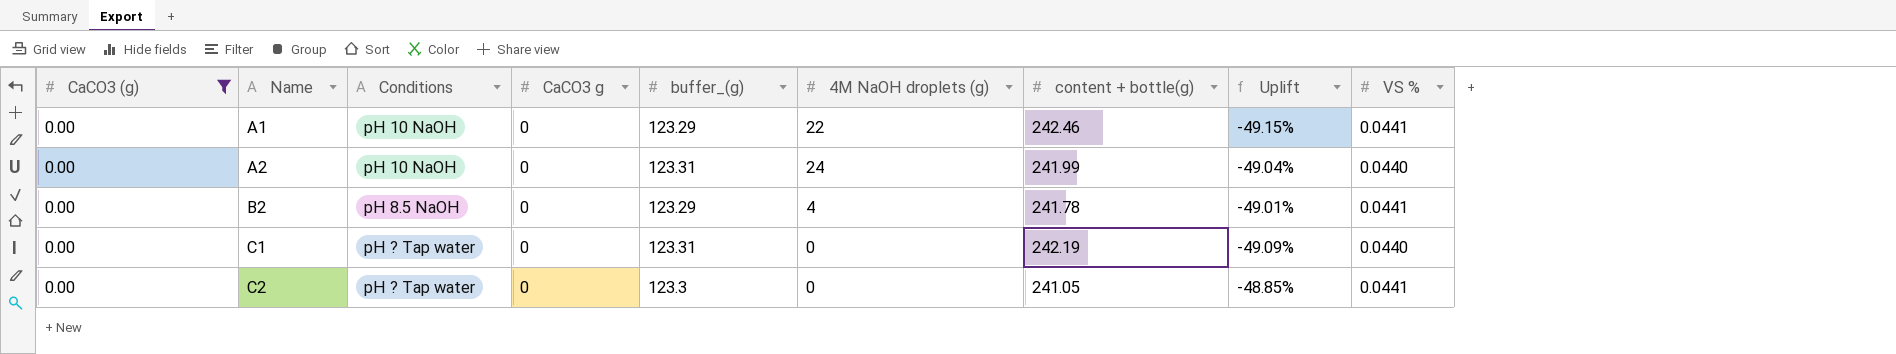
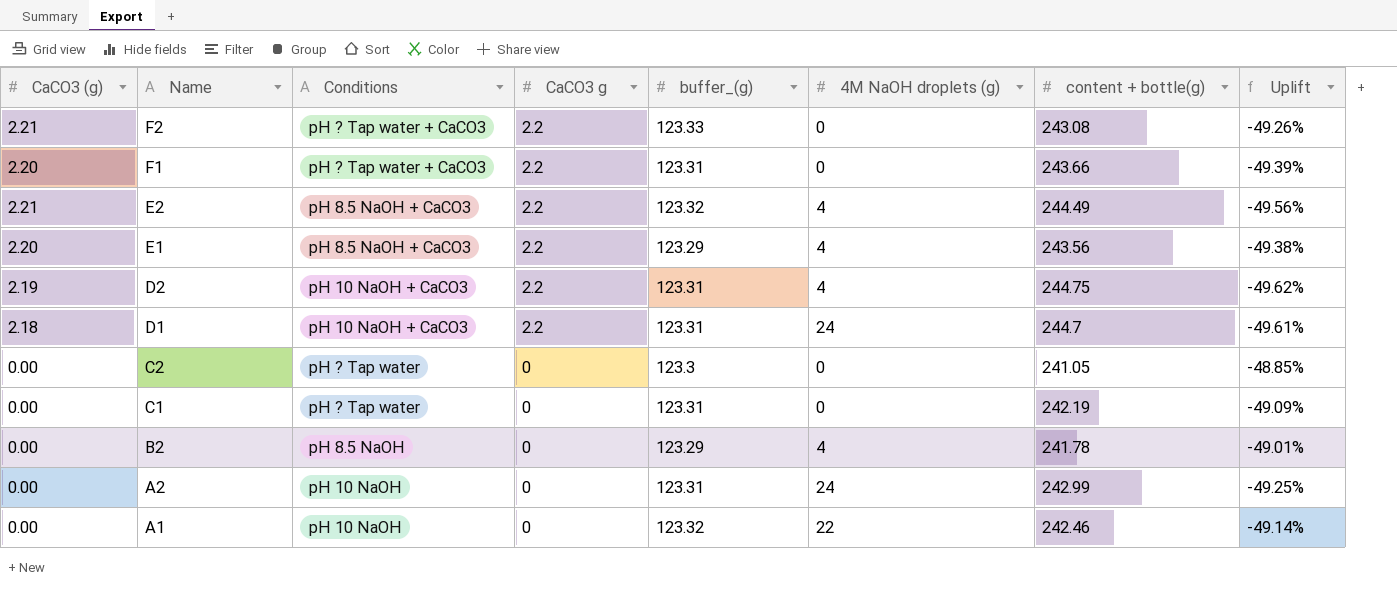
filter: CaCO3 (g) = 0.00 -> none
row order: Name ascending -> Name descending
column VS % | position: 9 -> none
A2 | content + bottle(g): 241.99 -> 242.99
A2 | Uplift: -49.04% -> -49.25%
A1 | buffer_(g): 123.29 -> 123.32
A1 | Uplift: -49.15% -> -49.14%

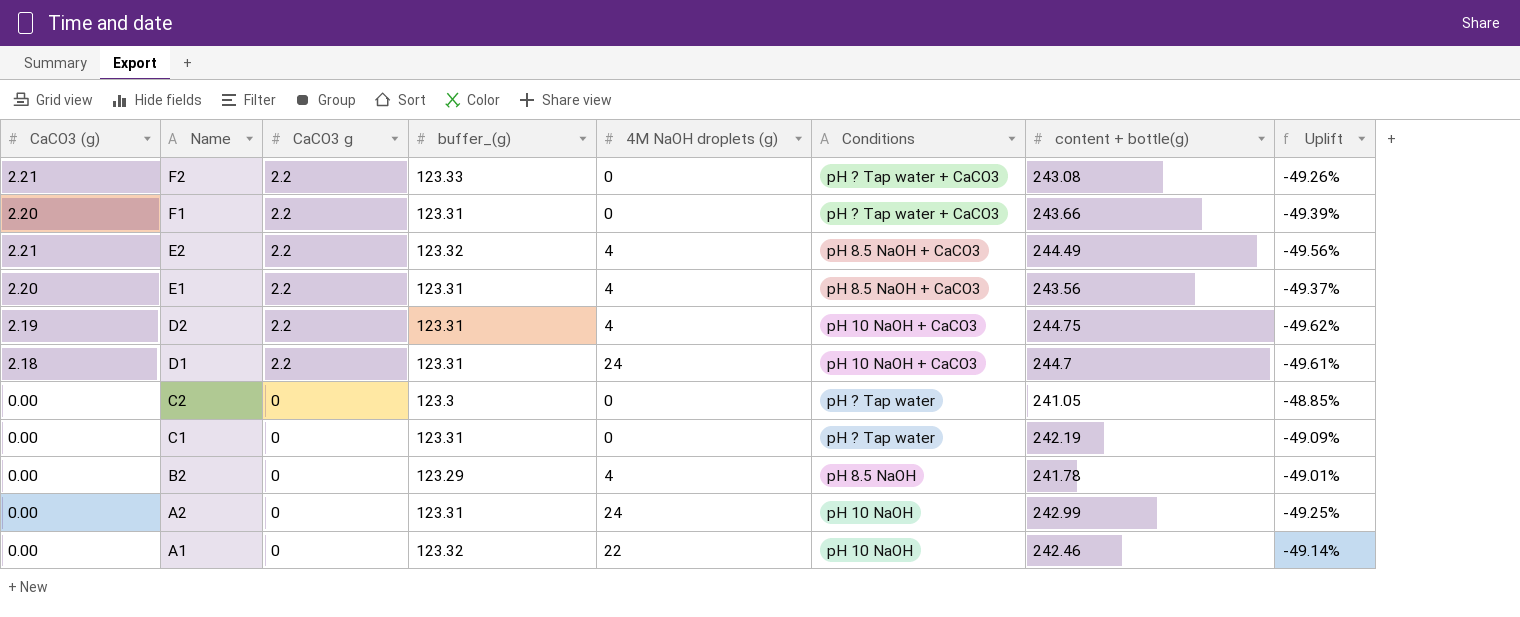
column Conditions | position: 3 -> 6
E1 | buffer_(g): 123.29 -> 123.31
E1 | Uplift: -49.38% -> -49.37%

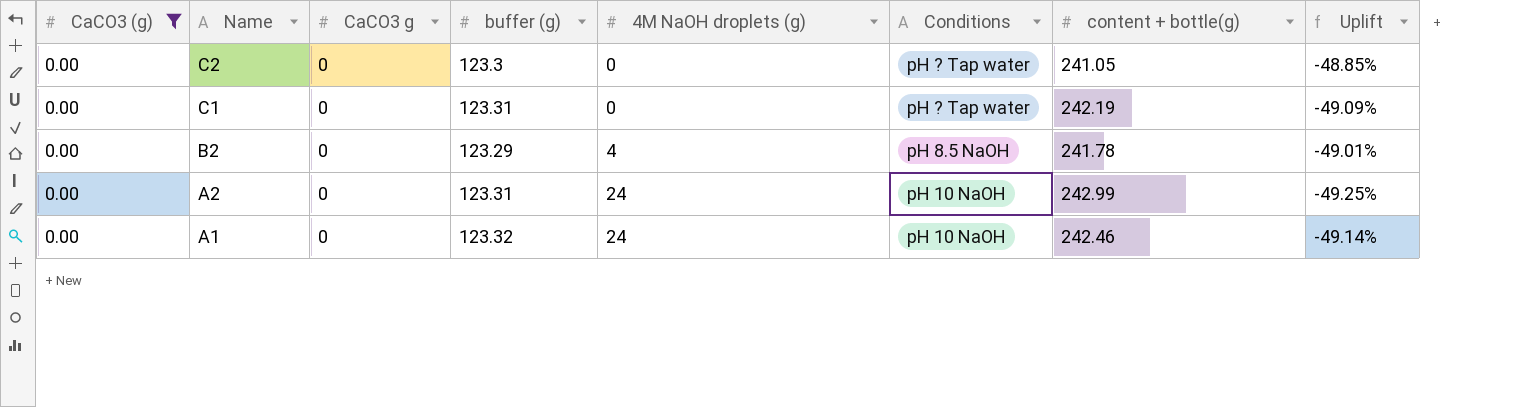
filter: none -> CaCO3 (g) = 0.00
column name: buffer_(g) -> buffer (g)
A1 | 4M NaOH droplets (g): 22 -> 24

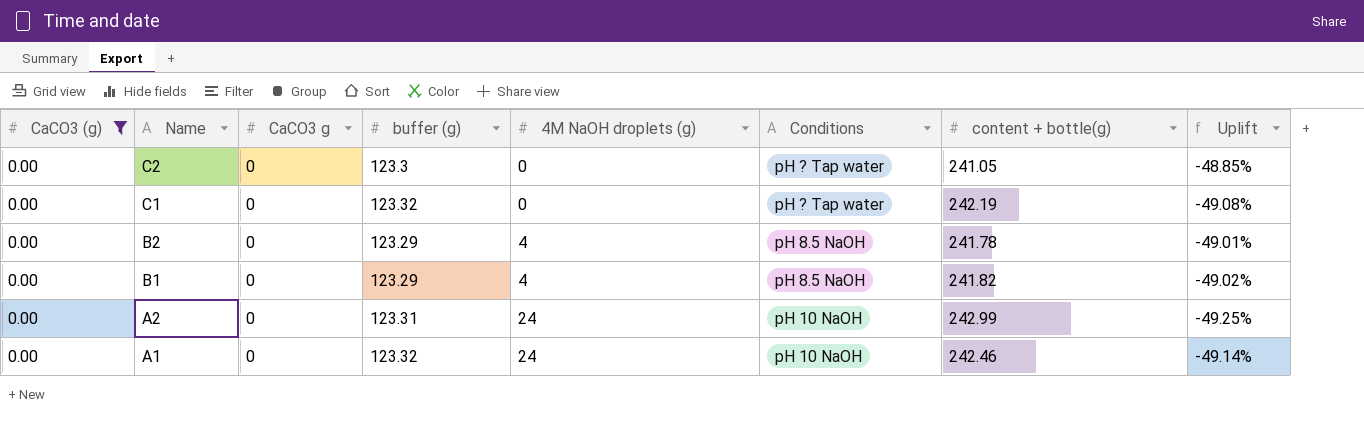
C1 | buffer (g): 123.31 -> 123.32
C1 | Uplift: -49.09% -> -49.08%
row B1: none -> 0.00 | 0 | 123.29 | 4 | pH 8.5 NaOH | 241.82 | -49.02%

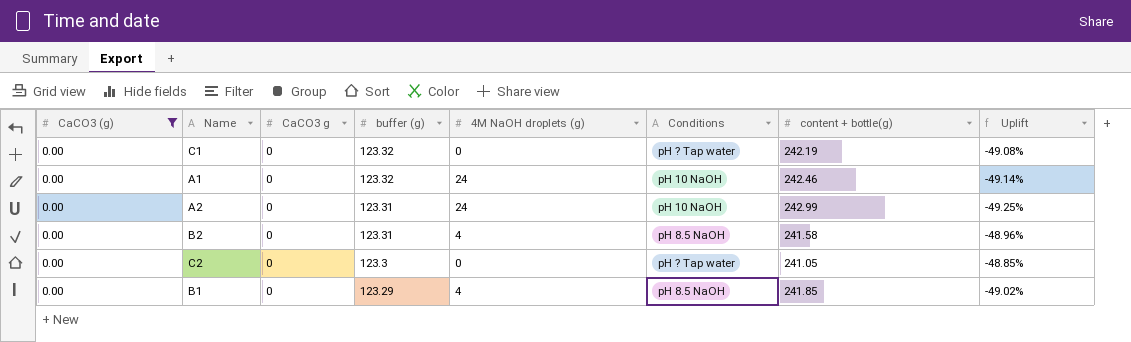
row order: Name descending -> buffer (g) descending
B2 | buffer (g): 123.29 -> 123.31
B2 | content + bottle(g): 241.78 -> 241.58
B2 | Uplift: -49.01% -> -48.96%
B1 | content + bottle(g): 241.82 -> 241.85

